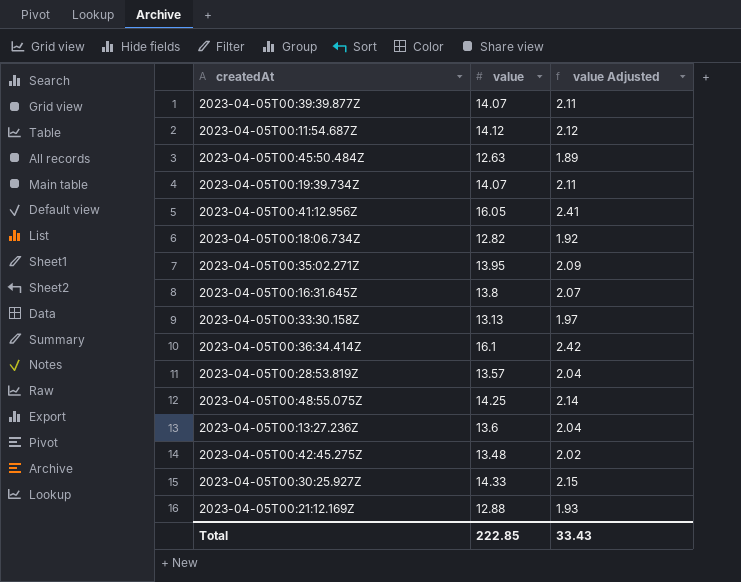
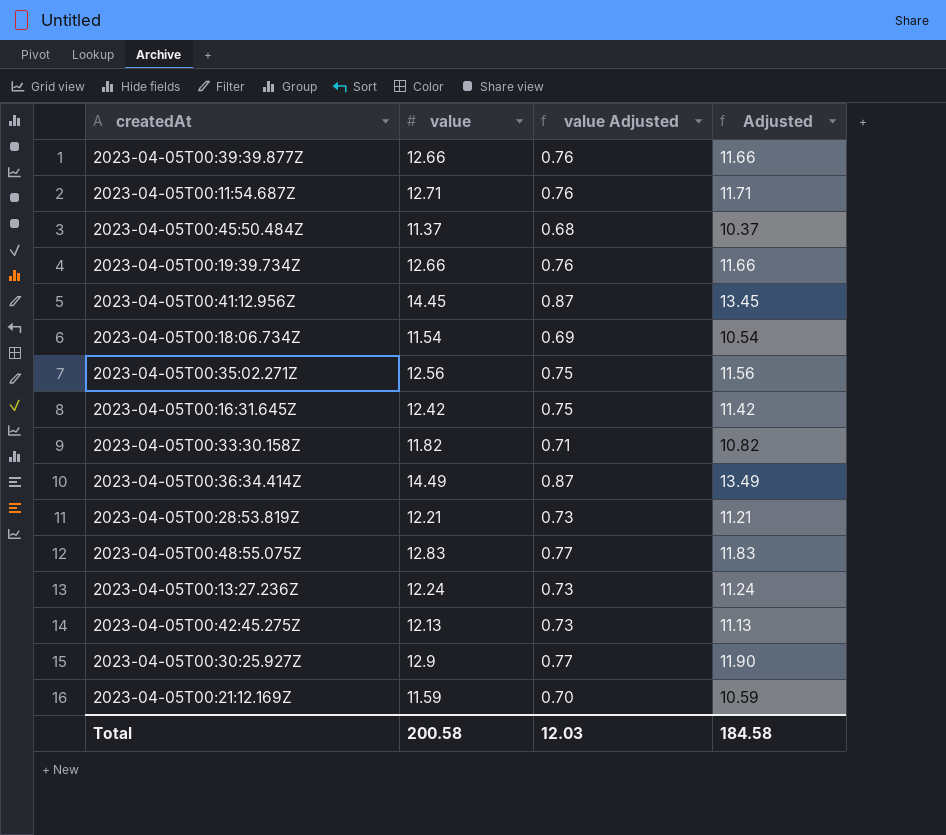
column value Adjusted | formula: [value] * 0.15 -> [value] * 0.06
column Adjusted | formula: none -> [value] - 1
2023-04-05T00:39:39.877Z | value: 14.07 -> 12.66
2023-04-05T00:11:54.687Z | value: 14.12 -> 12.71
2023-04-05T00:45:50.484Z | value: 12.63 -> 11.37
2023-04-05T00:19:39.734Z | value: 14.07 -> 12.66
2023-04-05T00:41:12.956Z | value: 16.05 -> 14.45
2023-04-05T00:18:06.734Z | value: 12.82 -> 11.54
2023-04-05T00:35:02.271Z | value: 13.95 -> 12.56
2023-04-05T00:16:31.645Z | value: 13.8 -> 12.42
2023-04-05T00:33:30.158Z | value: 13.13 -> 11.82
2023-04-05T00:36:34.414Z | value: 16.1 -> 14.49
2023-04-05T00:28:53.819Z | value: 13.57 -> 12.21
2023-04-05T00:48:55.075Z | value: 14.25 -> 12.83
2023-04-05T00:13:27.236Z | value: 13.6 -> 12.24
2023-04-05T00:42:45.275Z | value: 13.48 -> 12.13
2023-04-05T00:30:25.927Z | value: 14.33 -> 12.9
2023-04-05T00:21:12.169Z | value: 12.88 -> 11.59
Total | value: 222.85 -> 200.58
Total | value Adjusted: 33.43 -> 12.03

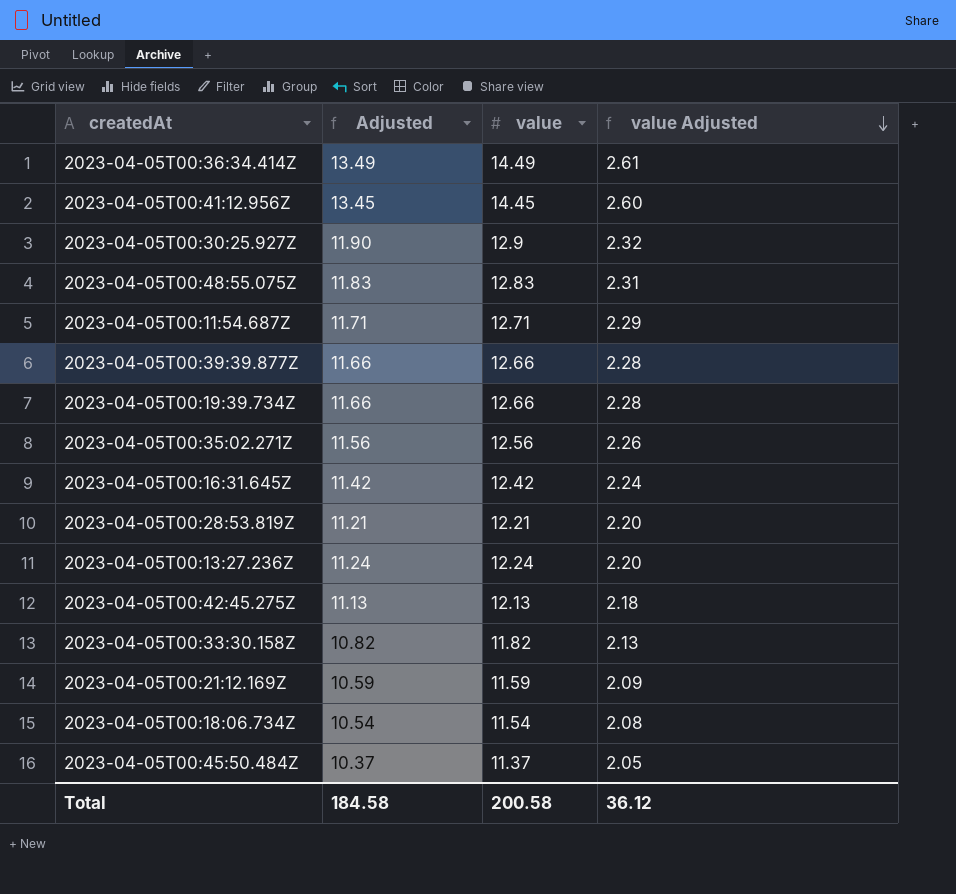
row order: none -> value Adjusted descending
column Adjusted | position: 4 -> 2
column value Adjusted | formula: [value] * 0.06 -> [value] * 0.18
Total | value Adjusted: 12.03 -> 36.12

